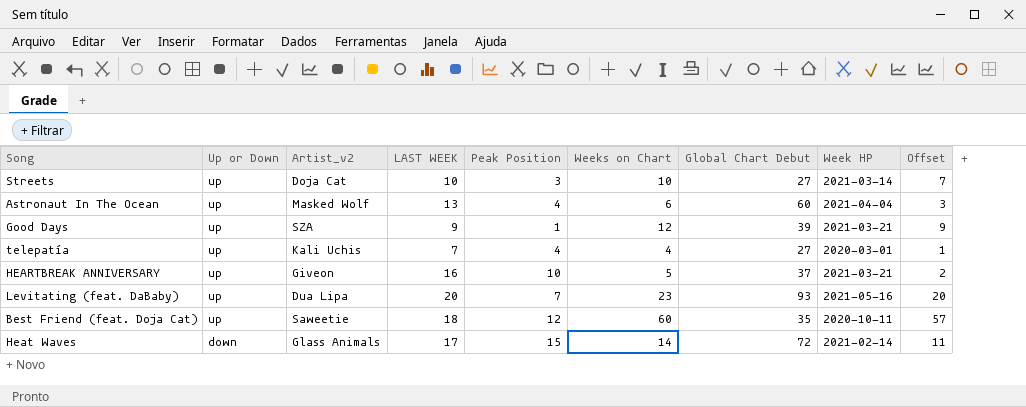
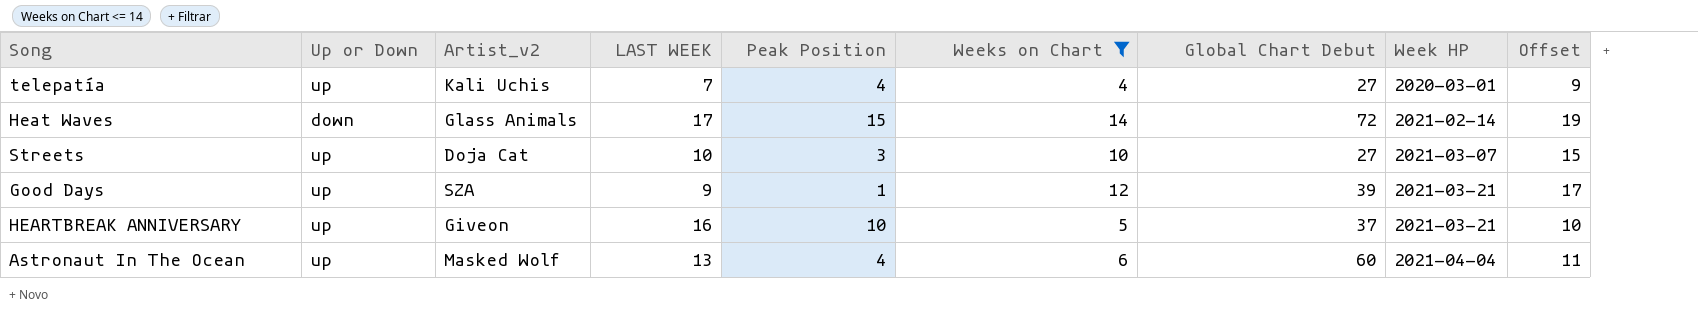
filter: none -> Weeks on Chart <= 14
row order: Up or Down descending -> Week HP ascending
column Offset | formula: [Weeks on Chart] - 3 -> [Weeks on Chart] + 5
Streets | Week HP: 2021-03-14 -> 2021-03-07

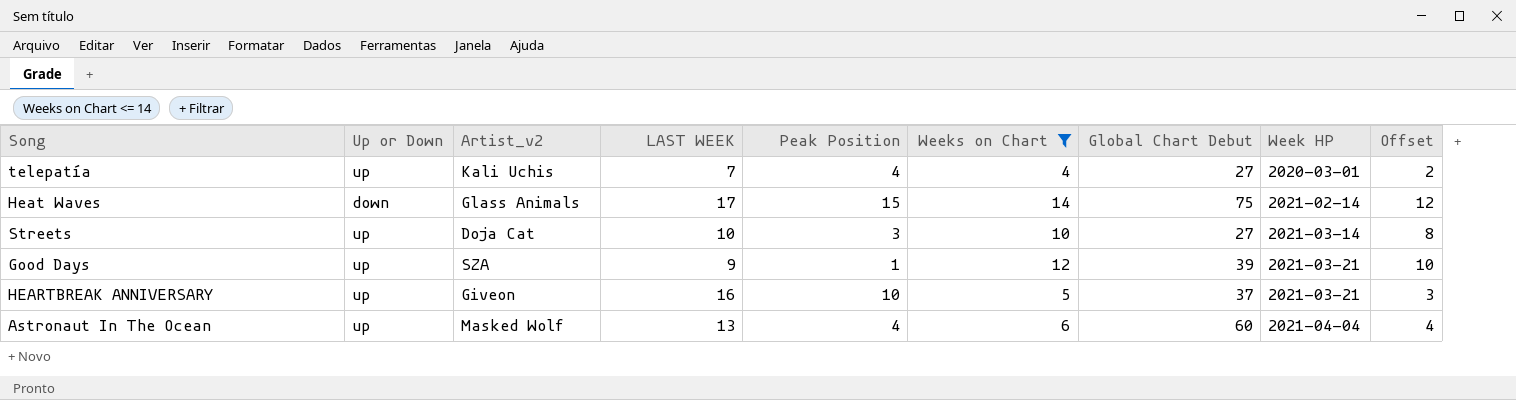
column Offset | formula: [Weeks on Chart] + 5 -> [Weeks on Chart] - 2
Heat Waves | Global Chart Debut: 72 -> 75
Streets | Week HP: 2021-03-07 -> 2021-03-14

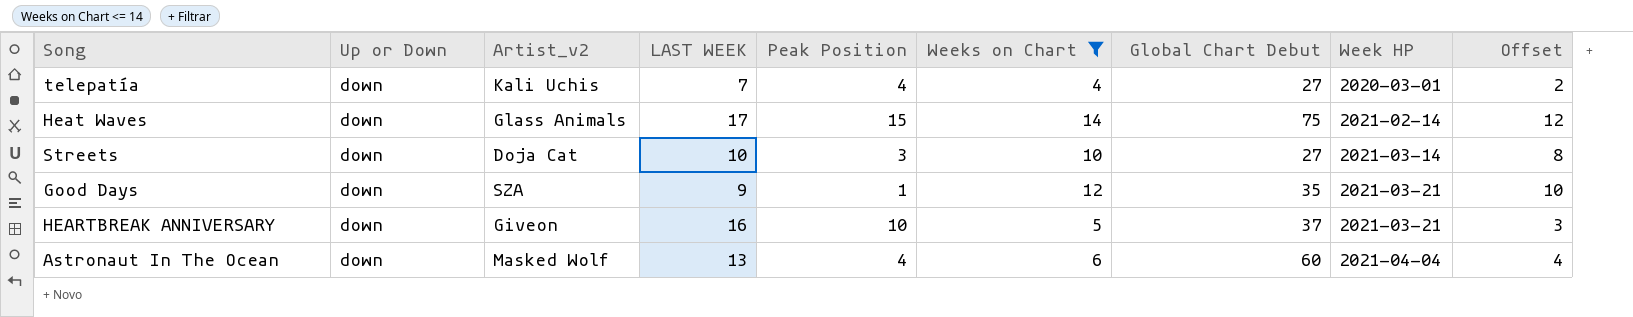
telepatía | Up or Down: up -> down
Streets | Up or Down: up -> down
Good Days | Up or Down: up -> down
Good Days | Global Chart Debut: 39 -> 35
HEARTBREAK ANNIVERSARY | Up or Down: up -> down
Astronaut In The Ocean | Up or Down: up -> down

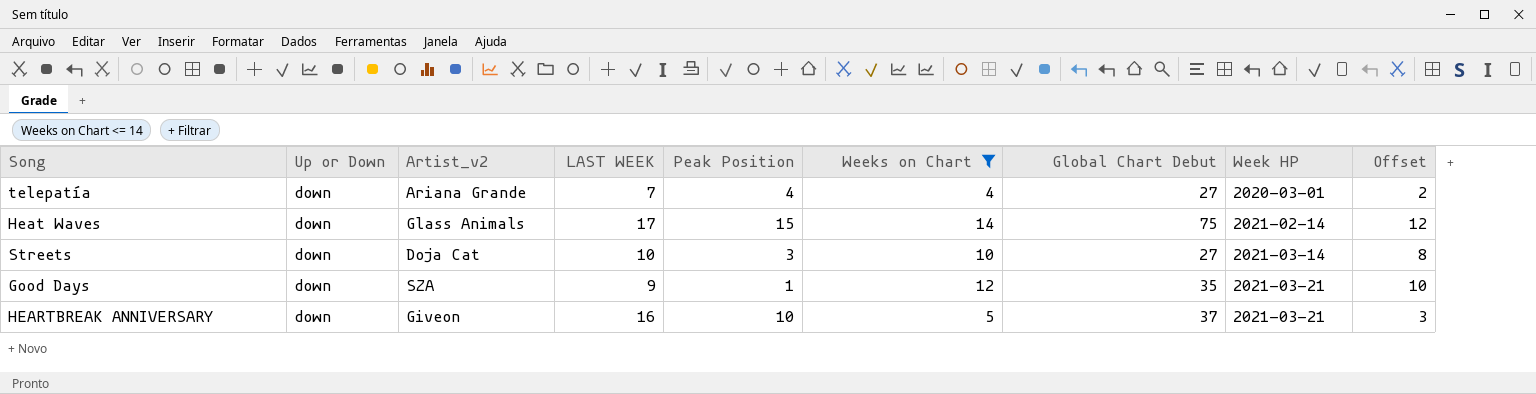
row Astronaut In The Ocean: down | Masked Wolf | 13 | 4 | 6 | 60 | 2021-04-04 | 4 -> none
telepatía | Artist_v2: Kali Uchis -> Ariana Grande

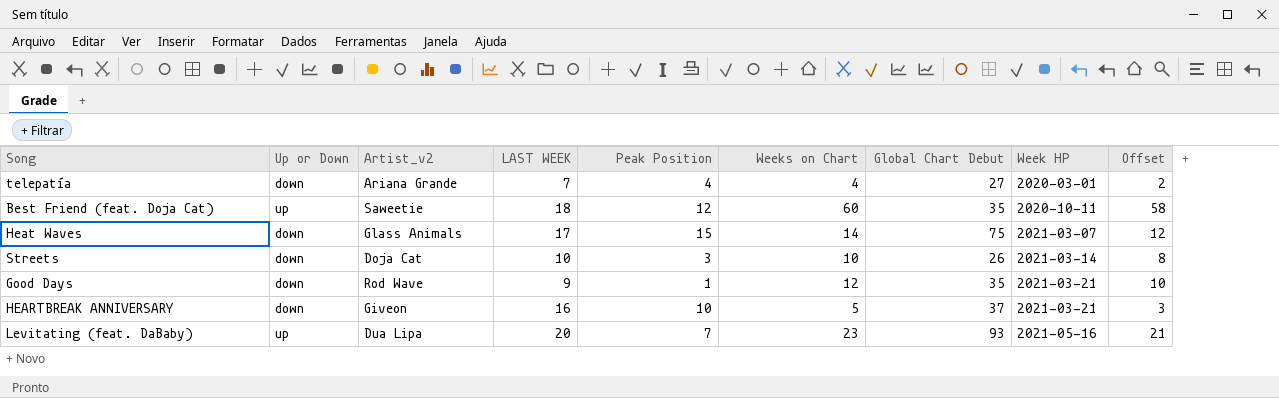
filter: Weeks on Chart <= 14 -> none
Heat Waves | Week HP: 2021-02-14 -> 2021-03-07
Streets | Global Chart Debut: 27 -> 26
Good Days | Artist_v2: SZA -> Rod Wave

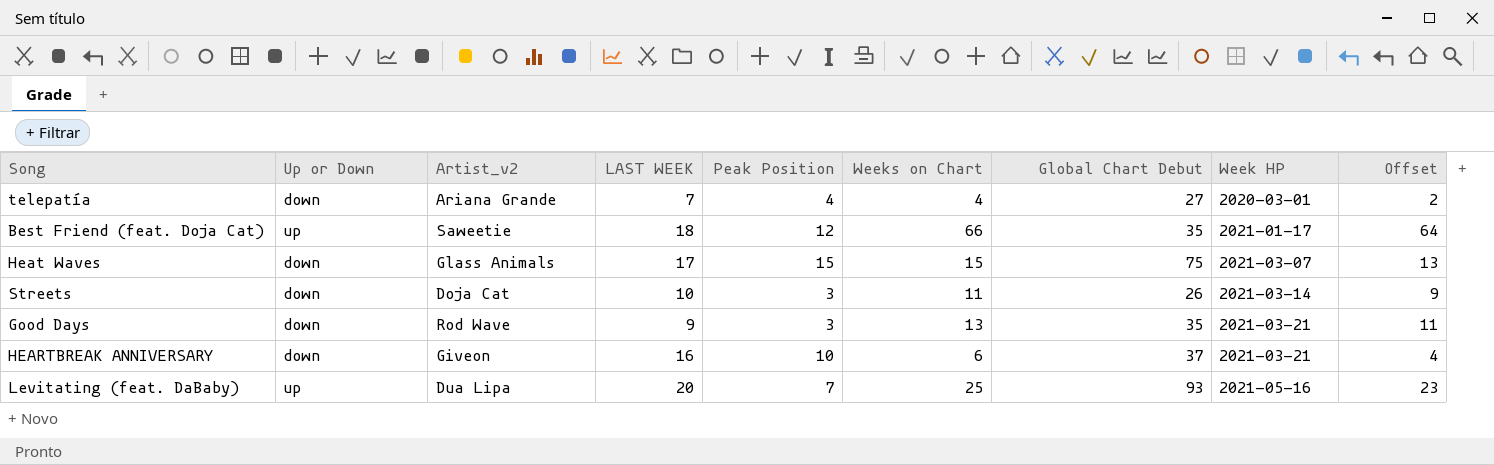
Best Friend (feat. Doja Cat) | Weeks on Chart: 60 -> 66
Best Friend (feat. Doja Cat) | Week HP: 2020-10-11 -> 2021-01-17
Best Friend (feat. Doja Cat) | Offset: 58 -> 64
Heat Waves | Weeks on Chart: 14 -> 15
Heat Waves | Offset: 12 -> 13
Streets | Weeks on Chart: 10 -> 11
Streets | Offset: 8 -> 9
Good Days | Peak Position: 1 -> 3
Good Days | Weeks on Chart: 12 -> 13
Good Days | Offset: 10 -> 11
HEARTBREAK ANNIVERSARY | Weeks on Chart: 5 -> 6
HEARTBREAK ANNIVERSARY | Offset: 3 -> 4
Levitating (feat. DaBaby) | Weeks on Chart: 23 -> 25
Levitating (feat. DaBaby) | Offset: 21 -> 23

